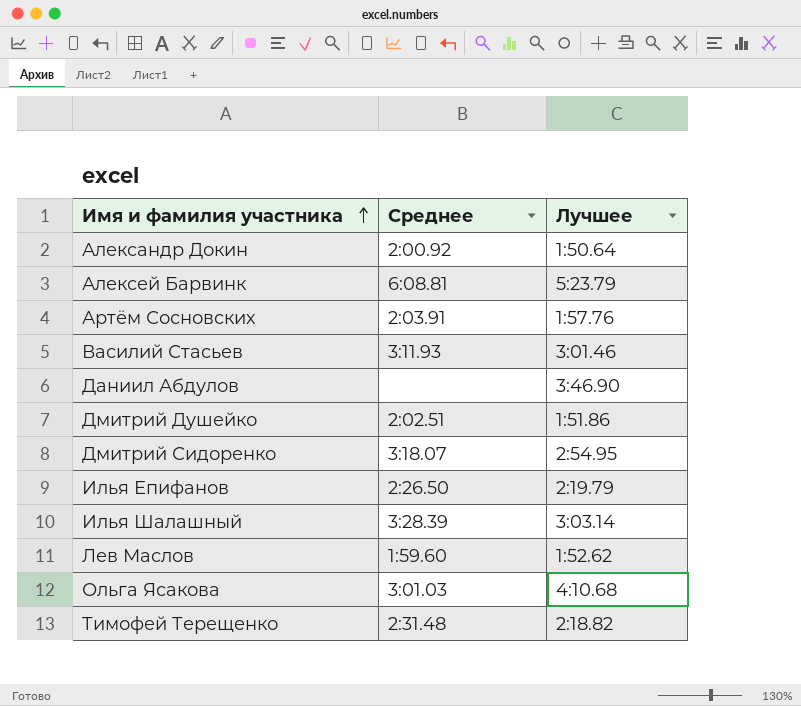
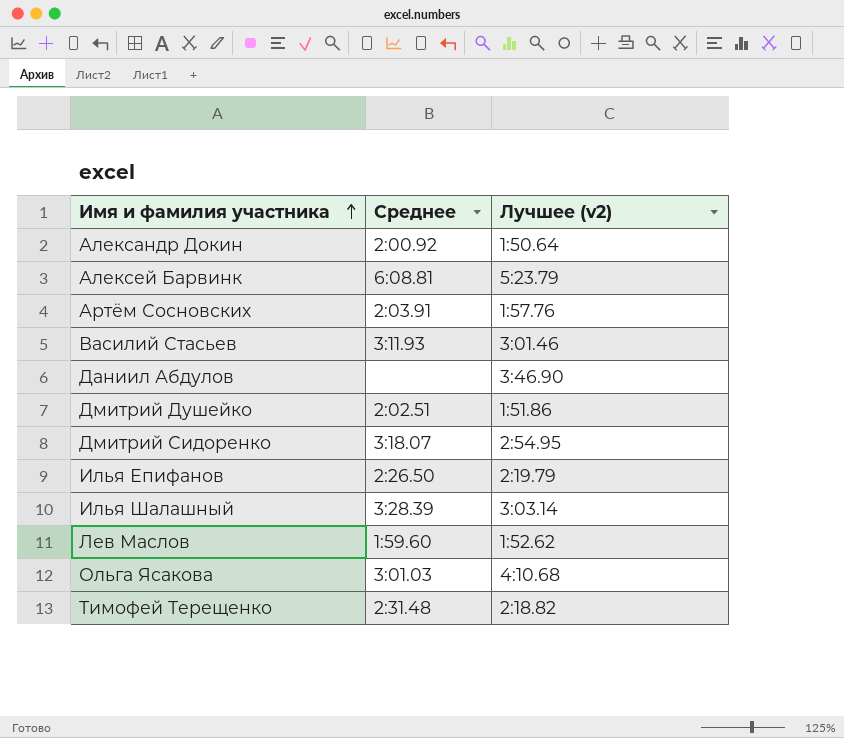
column name: Лучшее -> Лучшее (v2)

